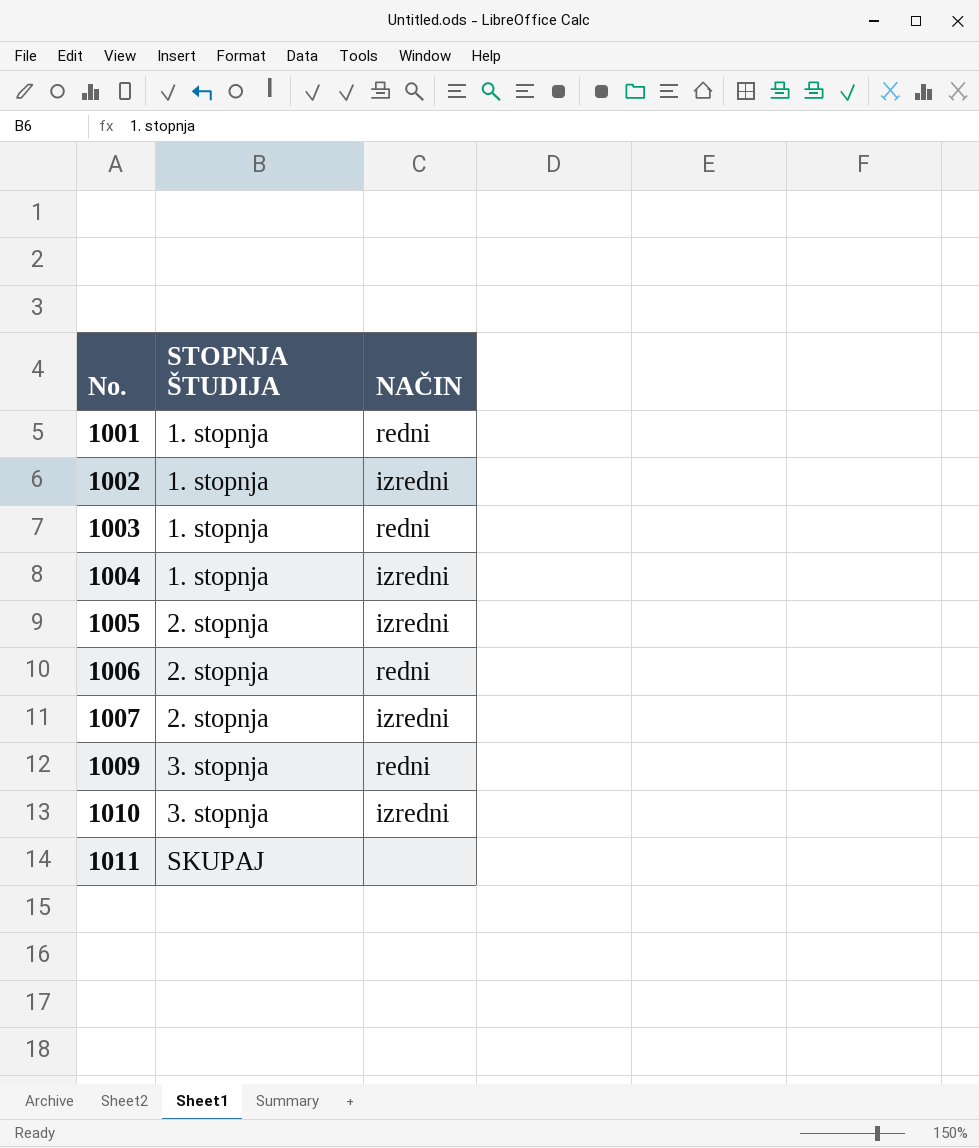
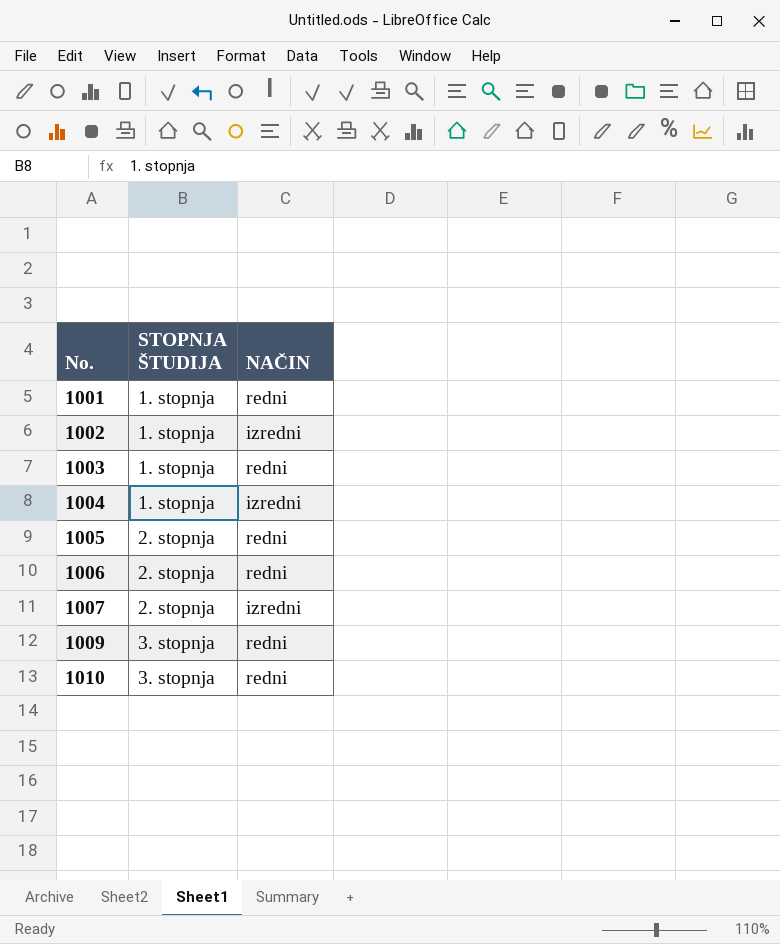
row 1011: SKUPAJ | none -> none
1005 | NAČIN: izredni -> redni
1010 | NAČIN: izredni -> redni

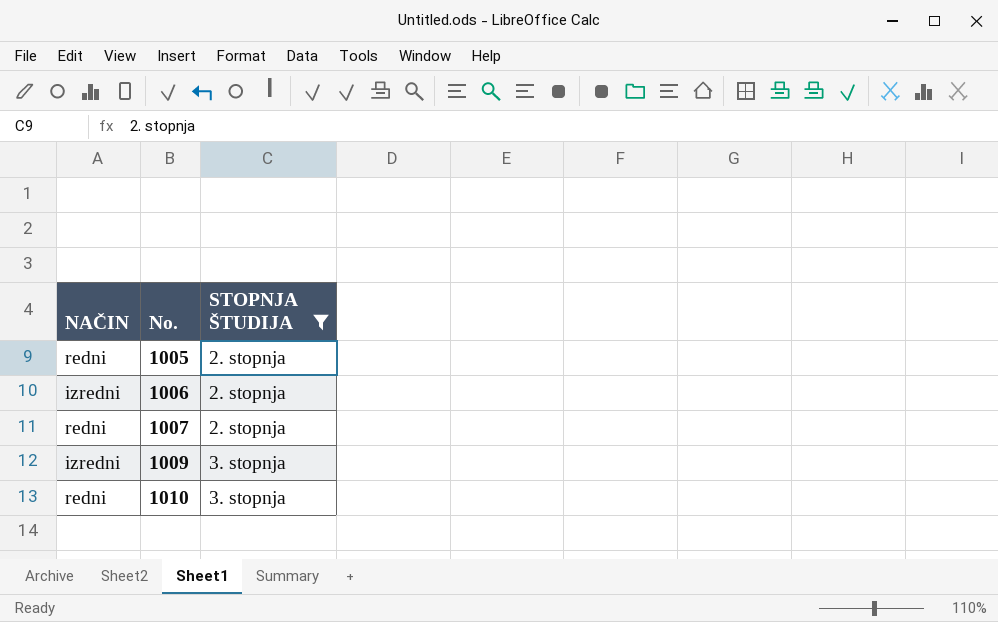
filter: none -> STOPNJA ŠTUDIJA != 1. stopnja
column NAČIN | position: 3 -> 1
1006 | NAČIN: redni -> izredni
1007 | NAČIN: izredni -> redni
1009 | NAČIN: redni -> izredni

